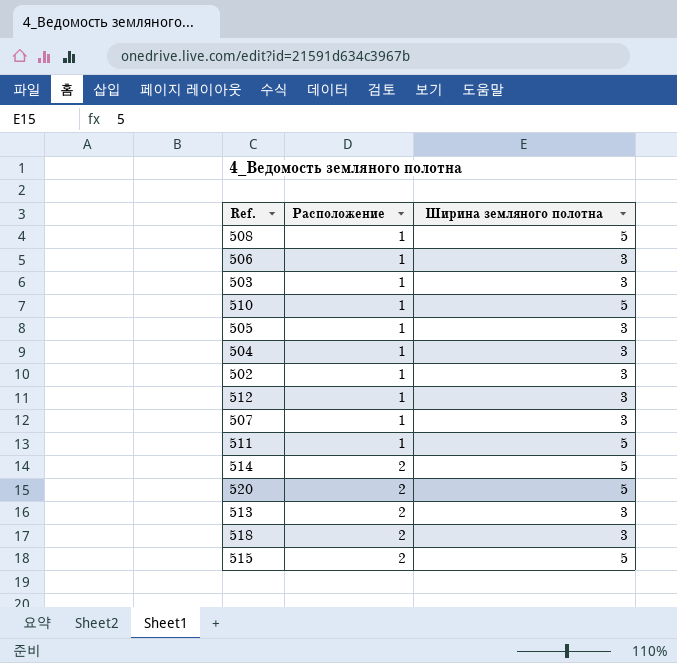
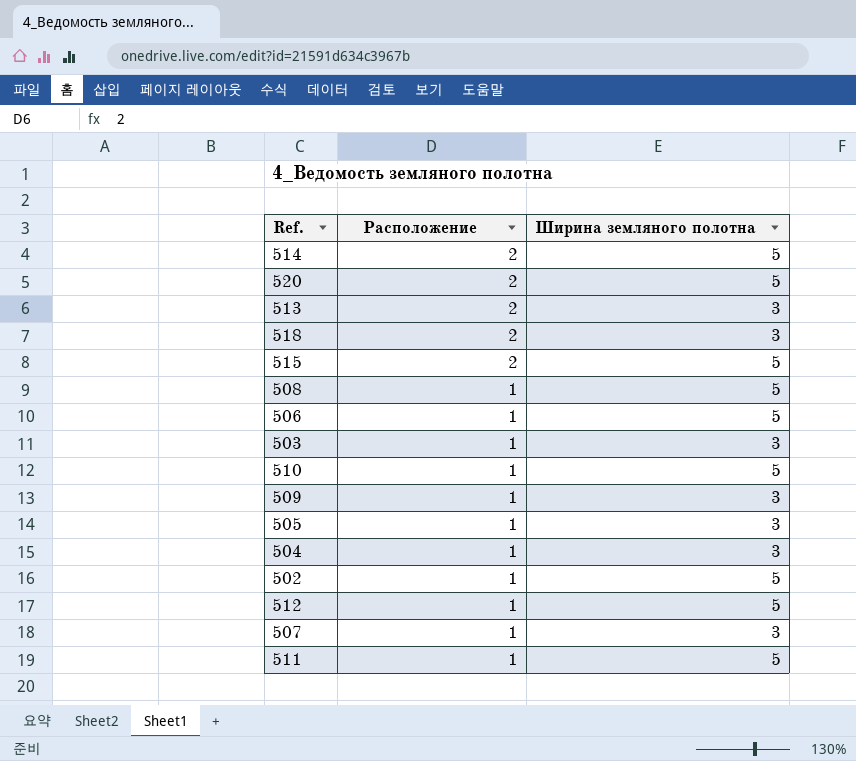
row order: Расположение ascending -> Расположение descending
506 | Ширина земляного полотна: 3 -> 5
row 509: none -> 1 | 3
502 | Ширина земляного полотна: 3 -> 5
512 | Ширина земляного полотна: 3 -> 5

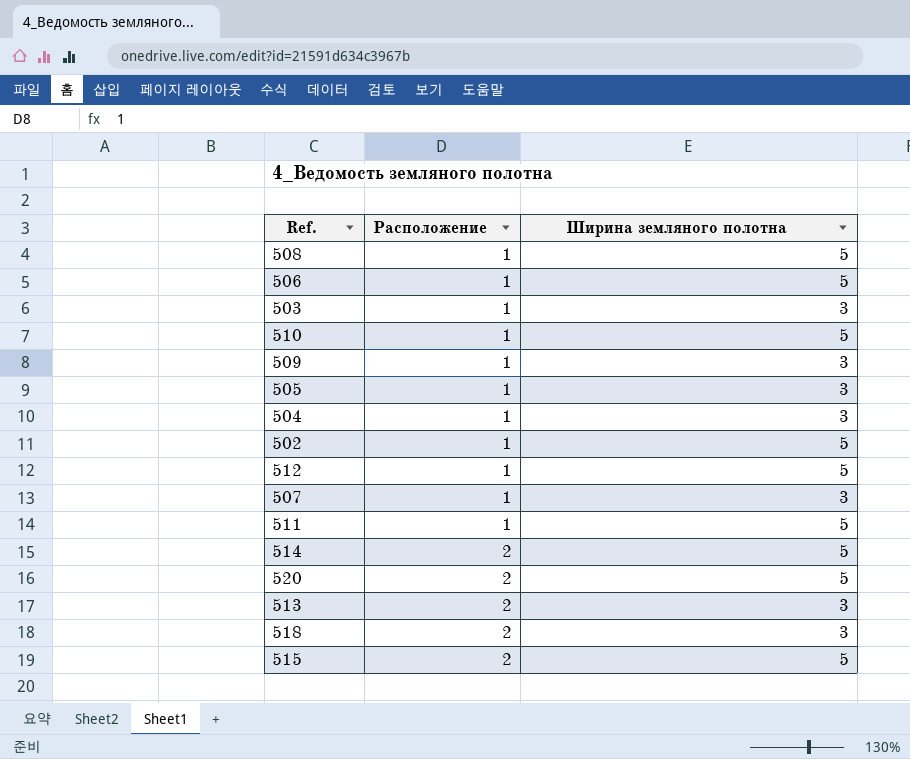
row order: Расположение descending -> Расположение ascending

